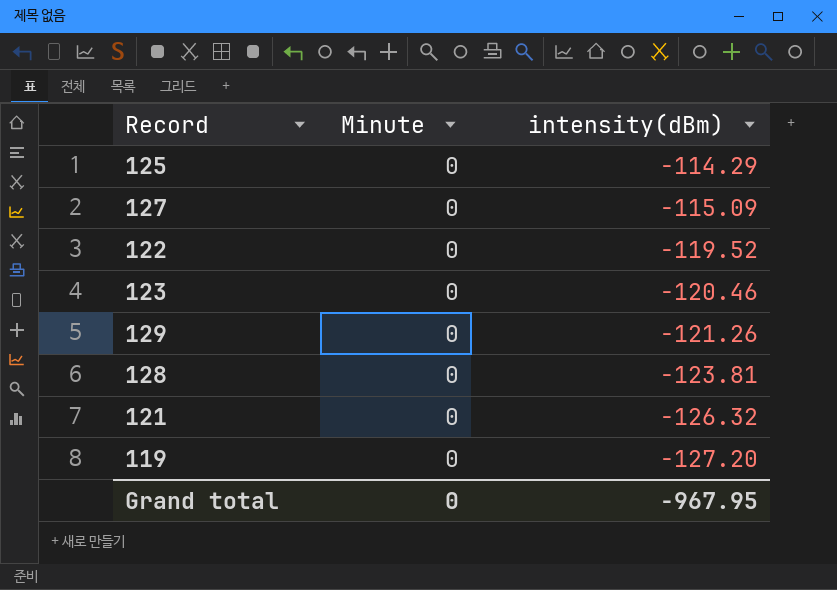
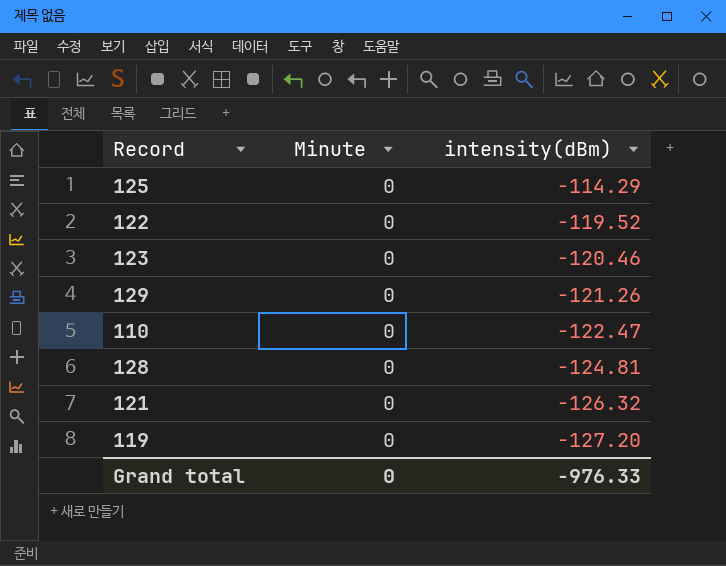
row 127: 0 | -115.09 -> none
row 110: none -> 0 | -122.47
128 | intensity(dBm): -123.81 -> -124.81
Grand total | intensity(dBm): -967.95 -> -976.33

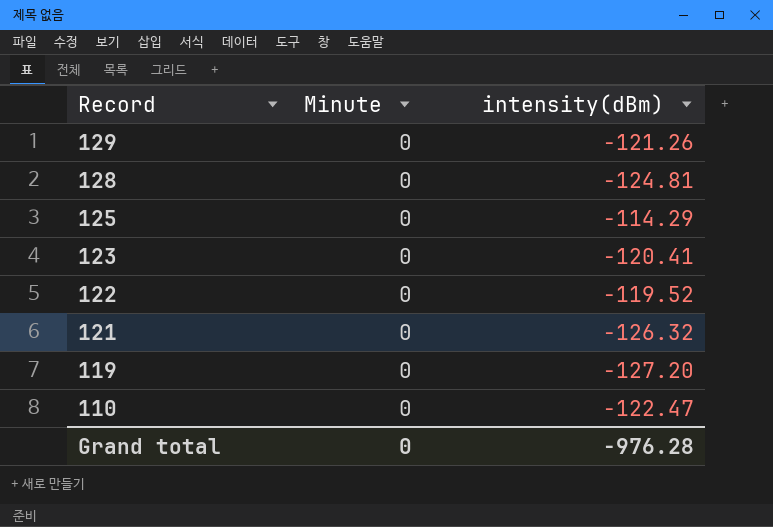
row order: intensity(dBm) descending -> Record descending
123 | intensity(dBm): -120.46 -> -120.41
Grand total | intensity(dBm): -976.33 -> -976.28

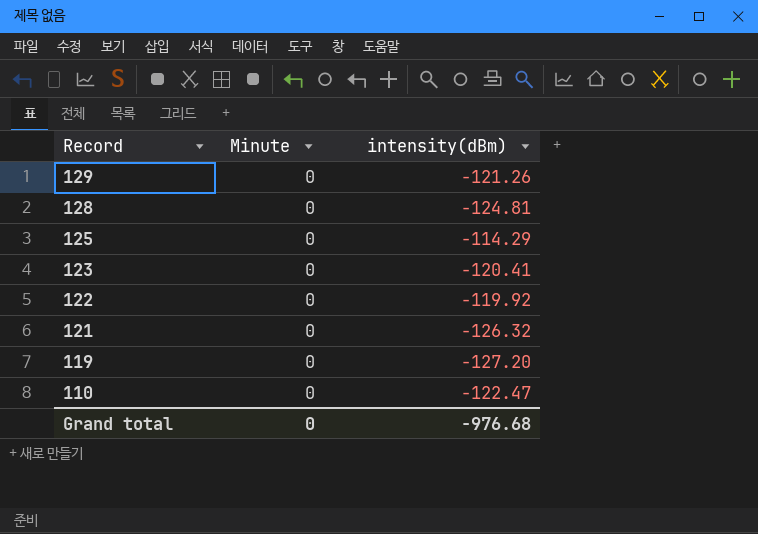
122 | intensity(dBm): -119.52 -> -119.92
Grand total | intensity(dBm): -976.28 -> -976.68

